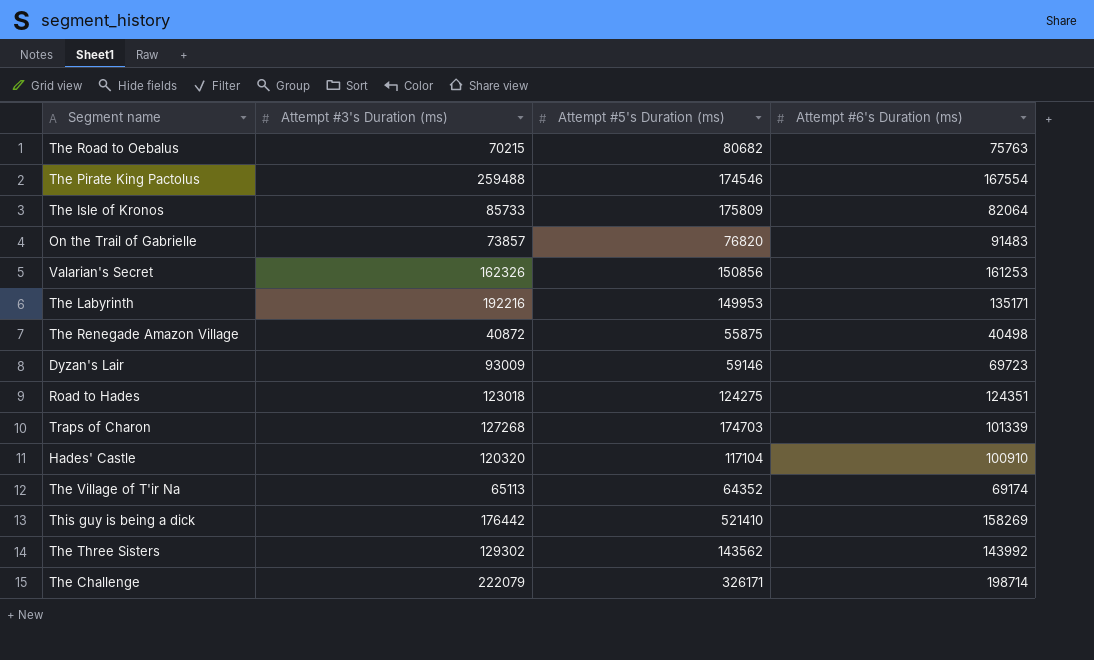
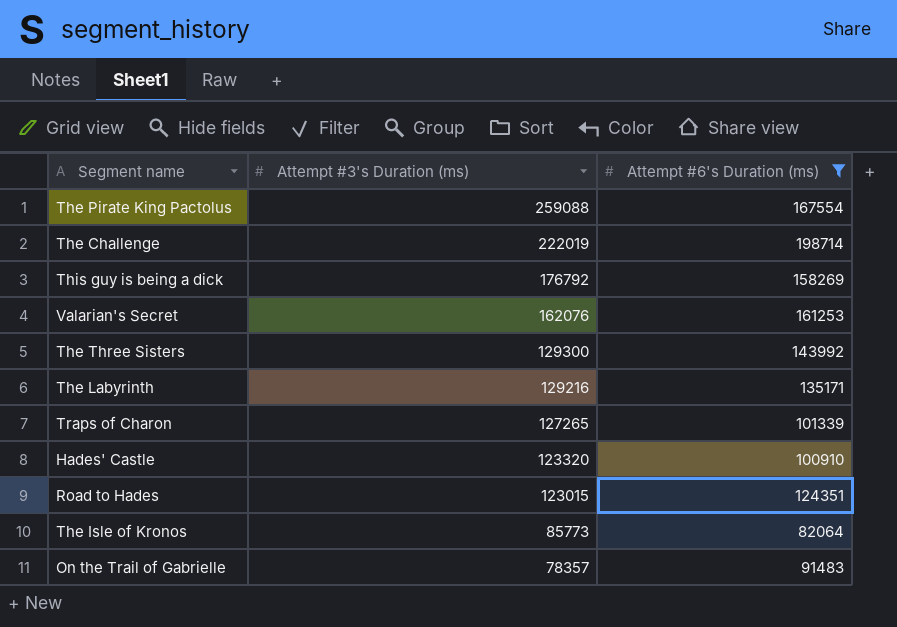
filter: none -> Attempt #6's Duration (ms) >= 82064
row order: none -> Attempt #3's Duration (ms) descending
column Attempt #5's Duration (ms) | position: 3 -> none
The Pirate King Pactolus | Attempt #3's Duration (ms): 259488 -> 259088
The Challenge | Attempt #3's Duration (ms): 222079 -> 222019
This guy is being a dick | Attempt #3's Duration (ms): 176442 -> 176792
Valarian's Secret | Attempt #3's Duration (ms): 162326 -> 162076
The Three Sisters | Attempt #3's Duration (ms): 129302 -> 129300
The Labyrinth | Attempt #3's Duration (ms): 192216 -> 129216
Traps of Charon | Attempt #3's Duration (ms): 127268 -> 127265
Hades' Castle | Attempt #3's Duration (ms): 120320 -> 123320
Road to Hades | Attempt #3's Duration (ms): 123018 -> 123015
The Isle of Kronos | Attempt #3's Duration (ms): 85733 -> 85773
On the Trail of Gabrielle | Attempt #3's Duration (ms): 73857 -> 78357

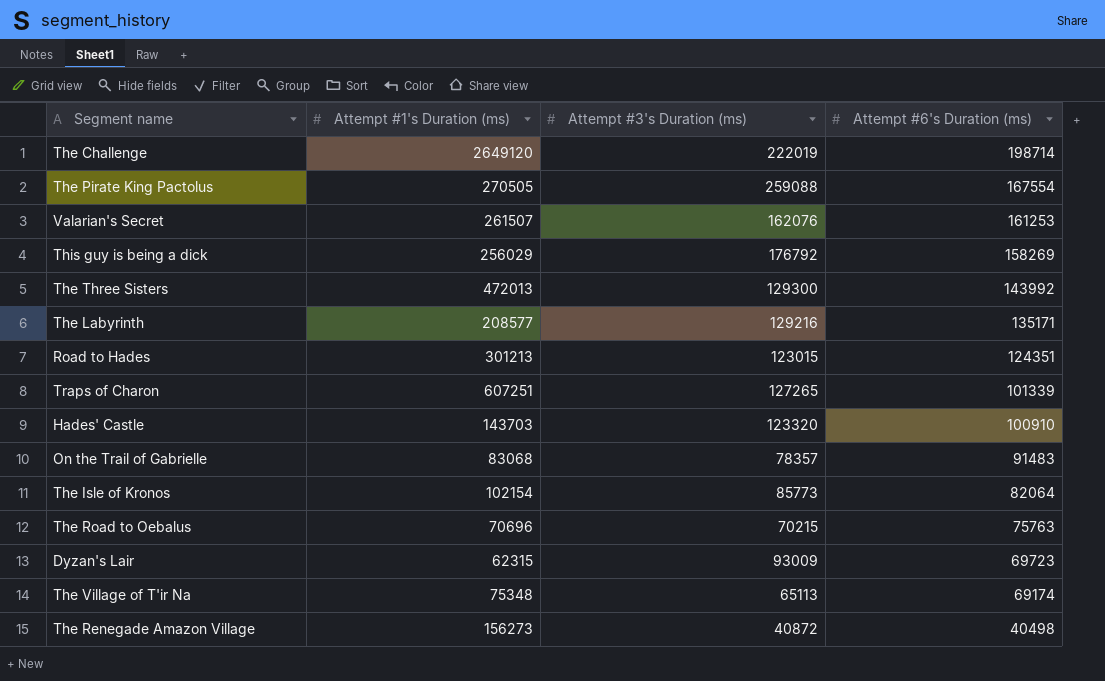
filter: Attempt #6's Duration (ms) >= 82064 -> none
row order: Attempt #3's Duration (ms) descending -> Attempt #6's Duration (ms) descending
column Attempt #1's Duration (ms) | position: none -> 2

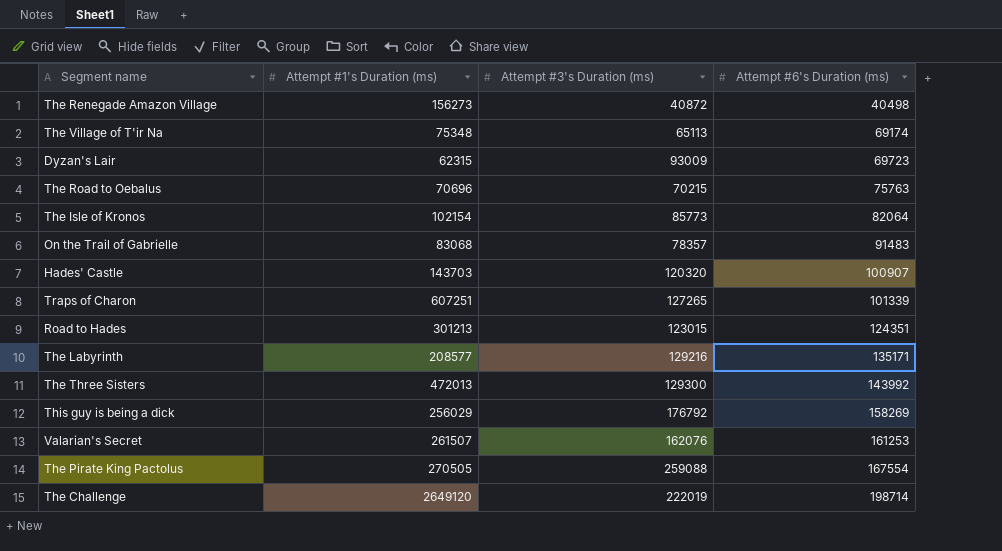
row order: Attempt #6's Duration (ms) descending -> Attempt #6's Duration (ms) ascending
Hades' Castle | Attempt #3's Duration (ms): 123320 -> 120320
Hades' Castle | Attempt #6's Duration (ms): 100910 -> 100907

